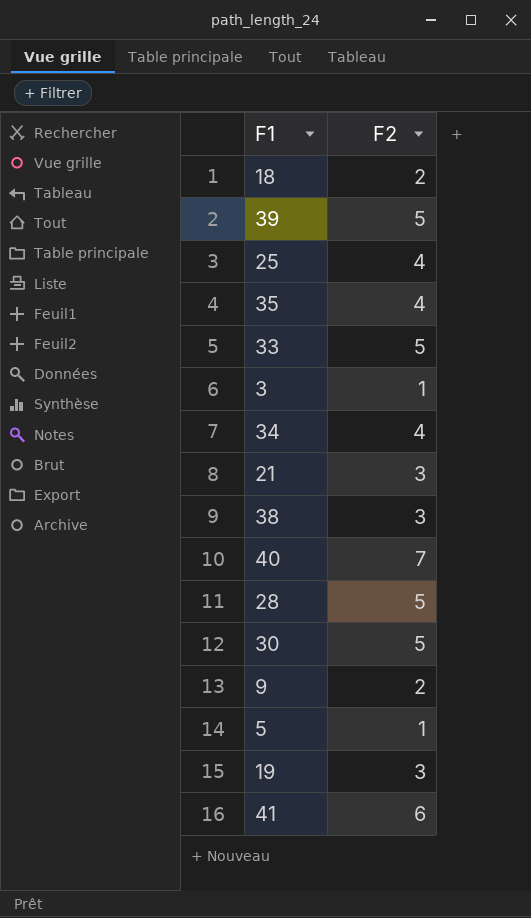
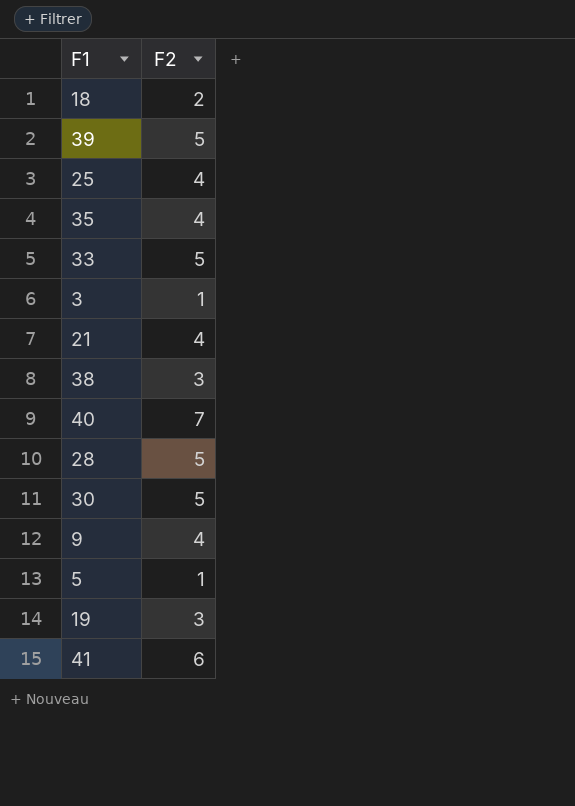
row 34: 4 -> none
21 | F2: 3 -> 4
9 | F2: 2 -> 4

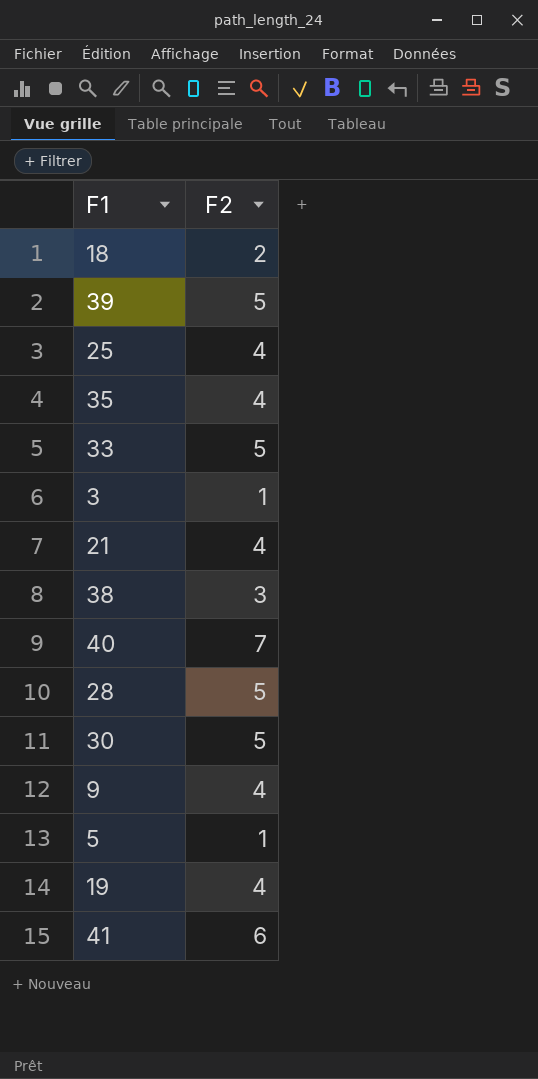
19 | F2: 3 -> 4

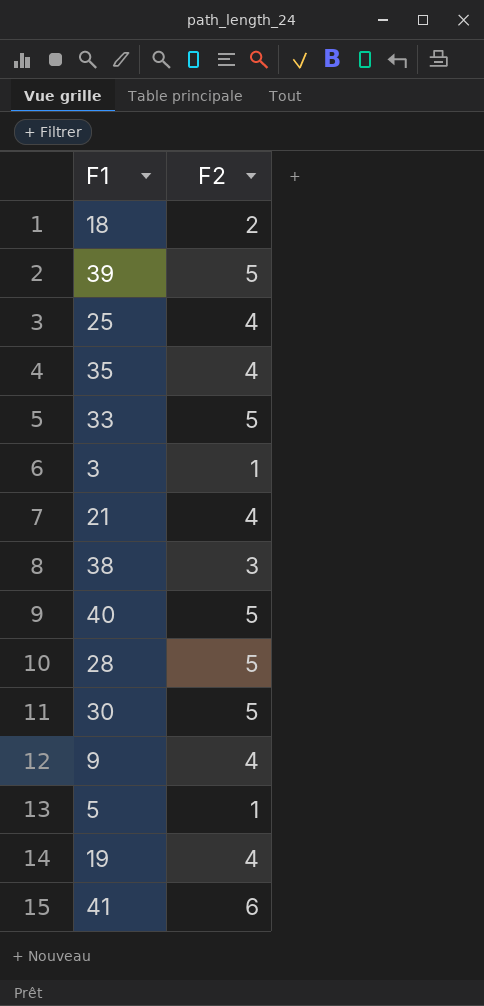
40 | F2: 7 -> 5

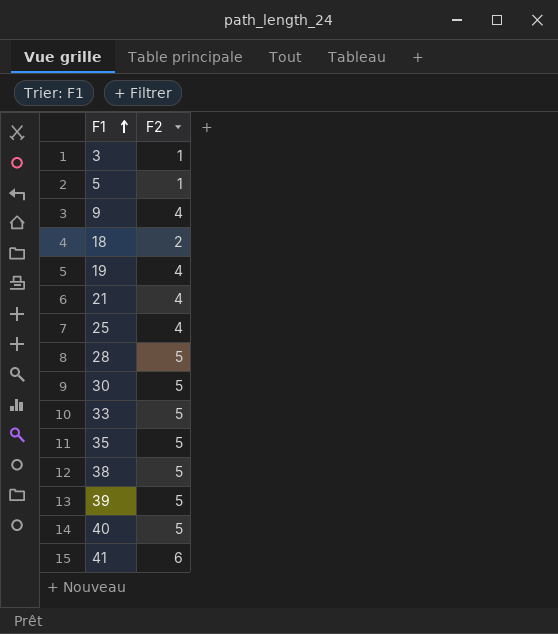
row order: none -> F1 ascending
35 | F2: 4 -> 5
38 | F2: 3 -> 5

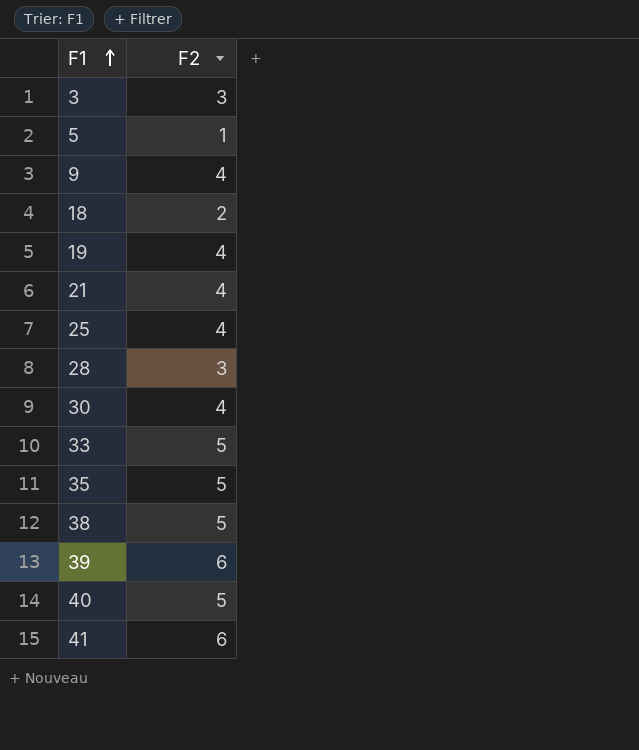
3 | F2: 1 -> 3
28 | F2: 5 -> 3
30 | F2: 5 -> 4
39 | F2: 5 -> 6

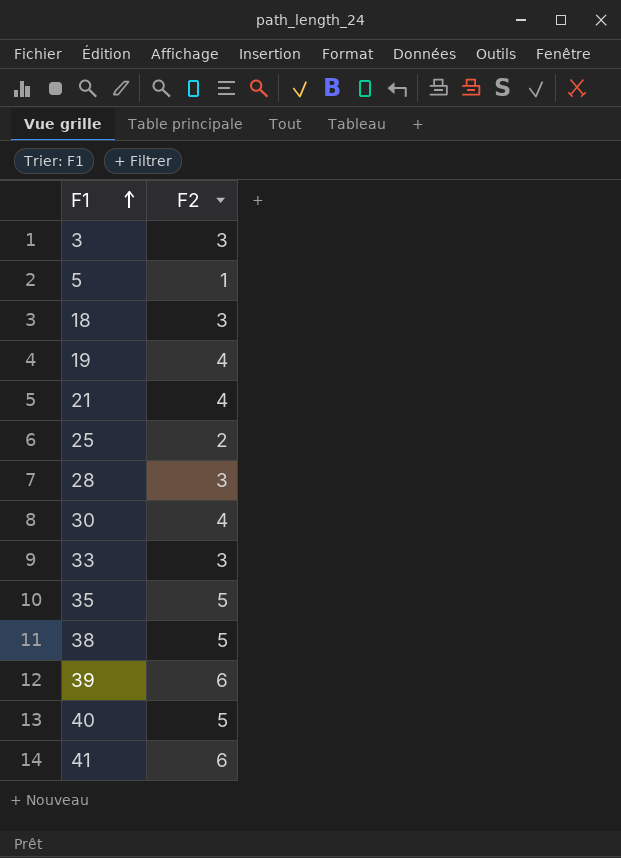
row 9: 4 -> none
18 | F2: 2 -> 3
25 | F2: 4 -> 2
33 | F2: 5 -> 3

